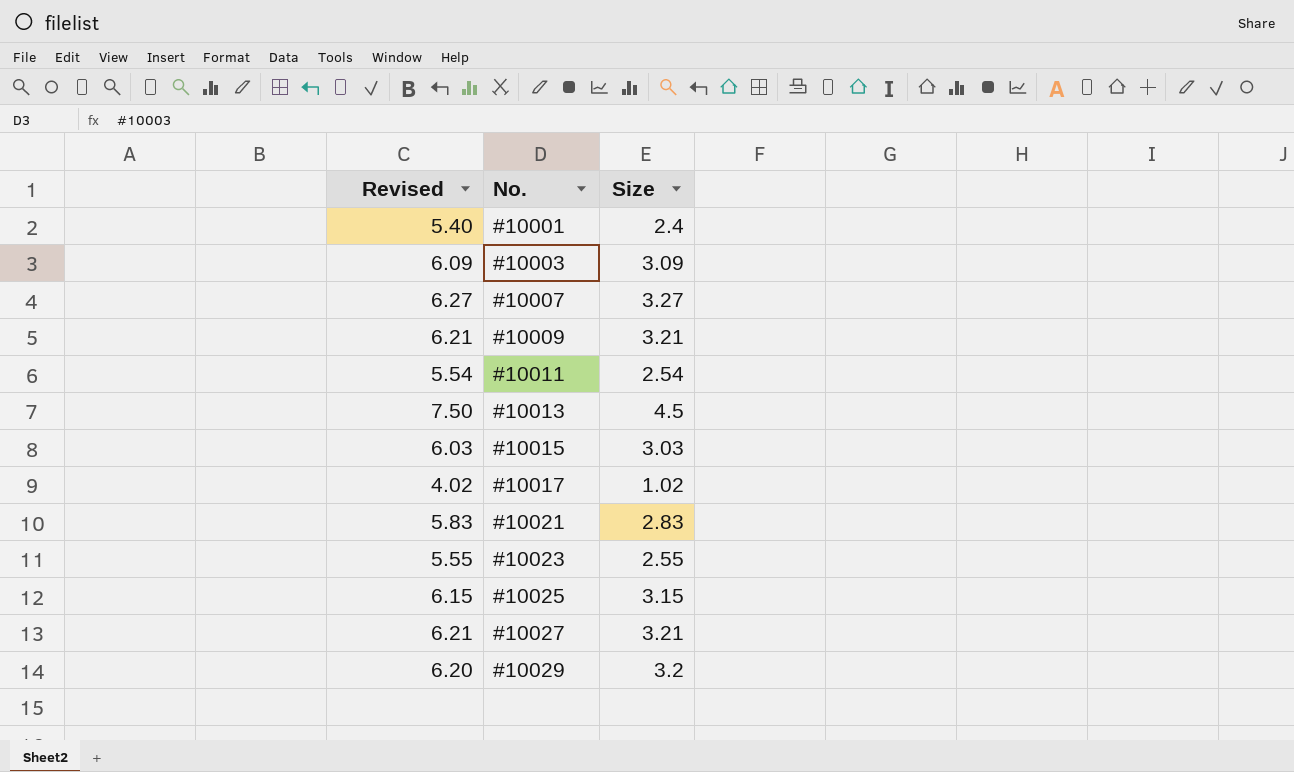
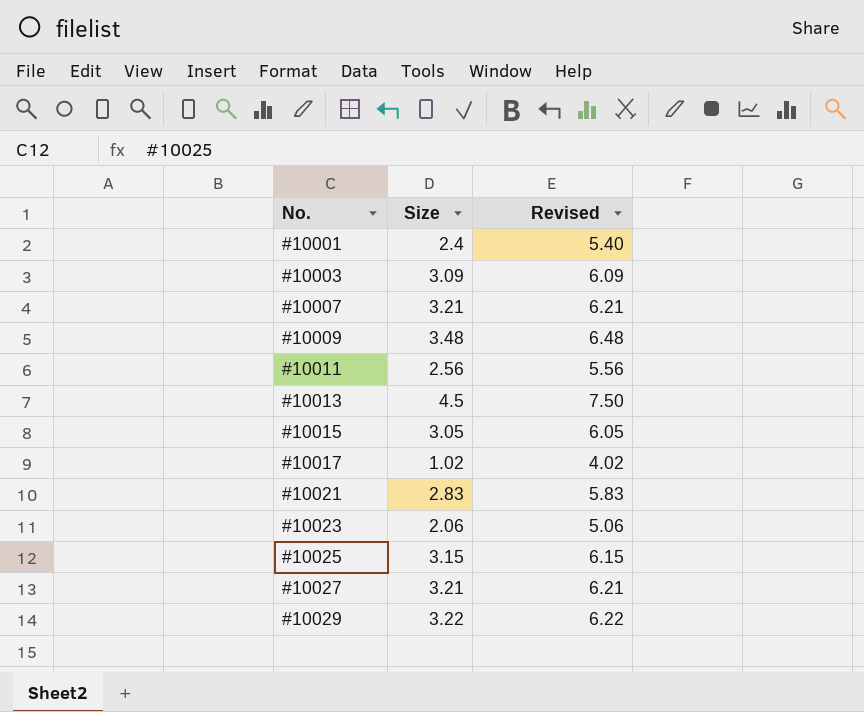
column Revised | position: 1 -> 3
#10007 | Size: 3.27 -> 3.21
#10007 | Revised: 6.27 -> 6.21
#10009 | Size: 3.21 -> 3.48
#10009 | Revised: 6.21 -> 6.48
#10011 | Size: 2.54 -> 2.56
#10011 | Revised: 5.54 -> 5.56
#10015 | Size: 3.03 -> 3.05
#10015 | Revised: 6.03 -> 6.05
#10023 | Size: 2.55 -> 2.06
#10023 | Revised: 5.55 -> 5.06
#10029 | Size: 3.2 -> 3.22
#10029 | Revised: 6.20 -> 6.22

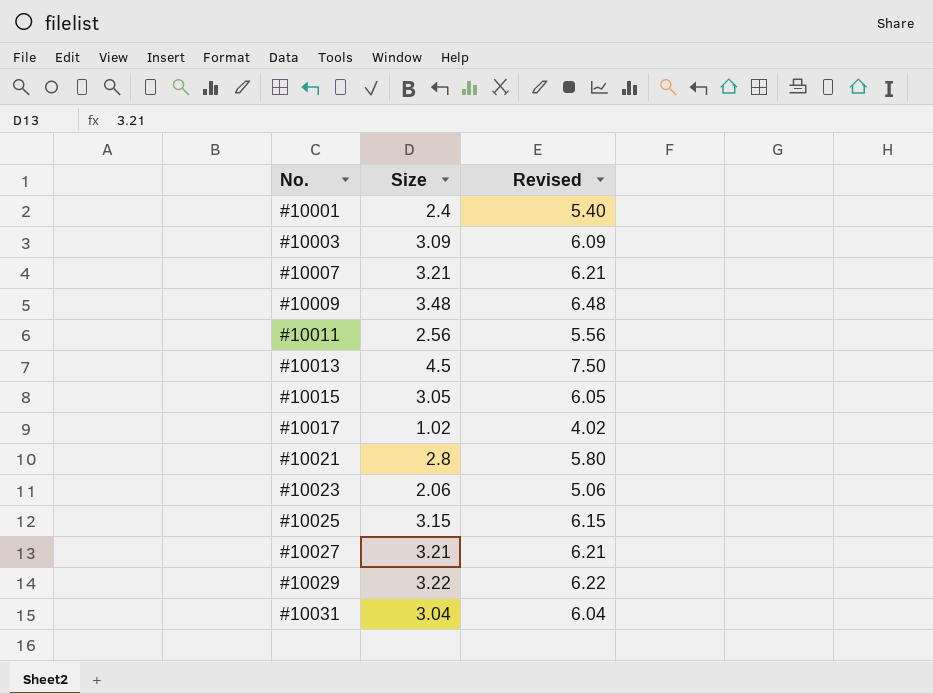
#10021 | Size: 2.83 -> 2.8
#10021 | Revised: 5.83 -> 5.80
row #10031: none -> 3.04 | 6.04

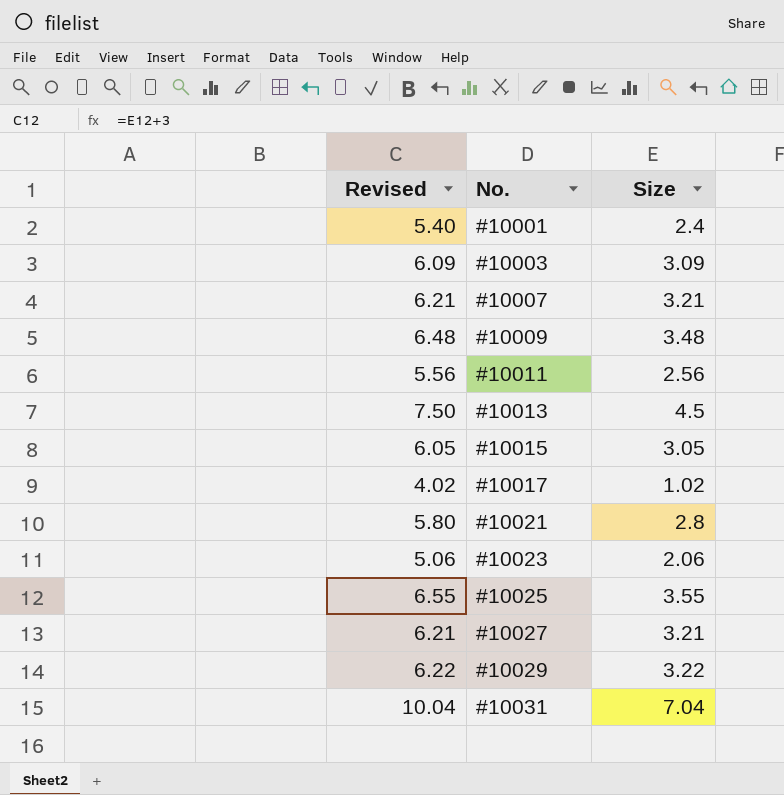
column Revised | position: 3 -> 1
#10025 | Revised: 6.15 -> 6.55
#10025 | Size: 3.15 -> 3.55
#10031 | Revised: 6.04 -> 10.04
#10031 | Size: 3.04 -> 7.04

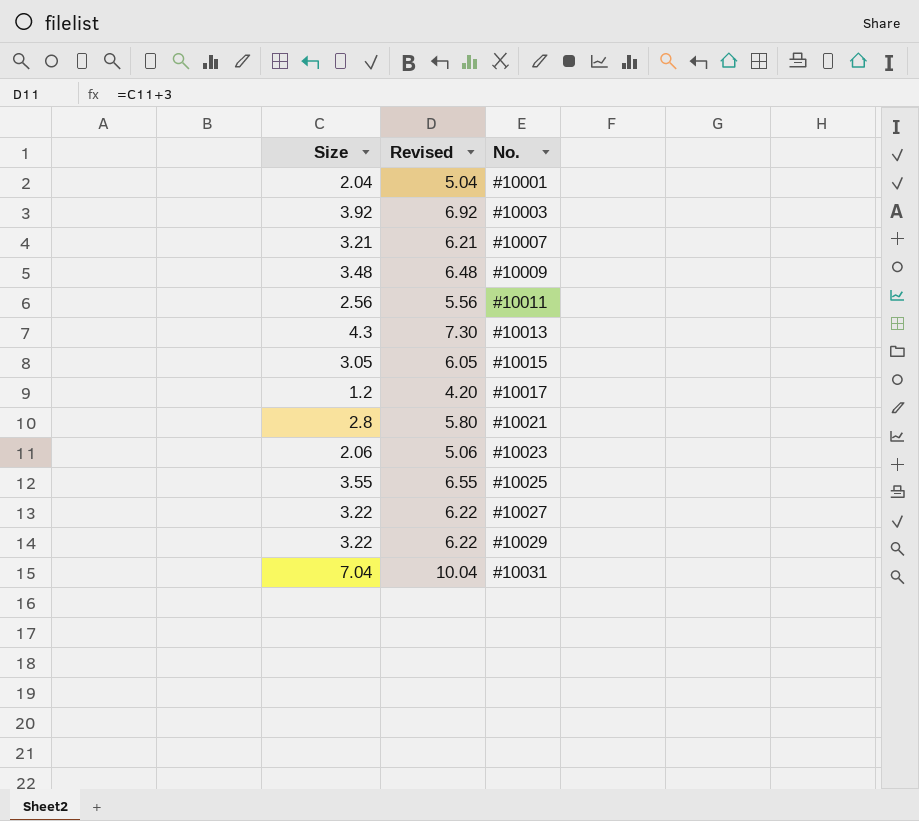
column Size | position: 3 -> 1
#10001 | Size: 2.4 -> 2.04
#10001 | Revised: 5.40 -> 5.04
#10003 | Size: 3.09 -> 3.92
#10003 | Revised: 6.09 -> 6.92
#10013 | Size: 4.5 -> 4.3
#10013 | Revised: 7.50 -> 7.30
#10017 | Size: 1.02 -> 1.2
#10017 | Revised: 4.02 -> 4.20
#10027 | Size: 3.21 -> 3.22
#10027 | Revised: 6.21 -> 6.22

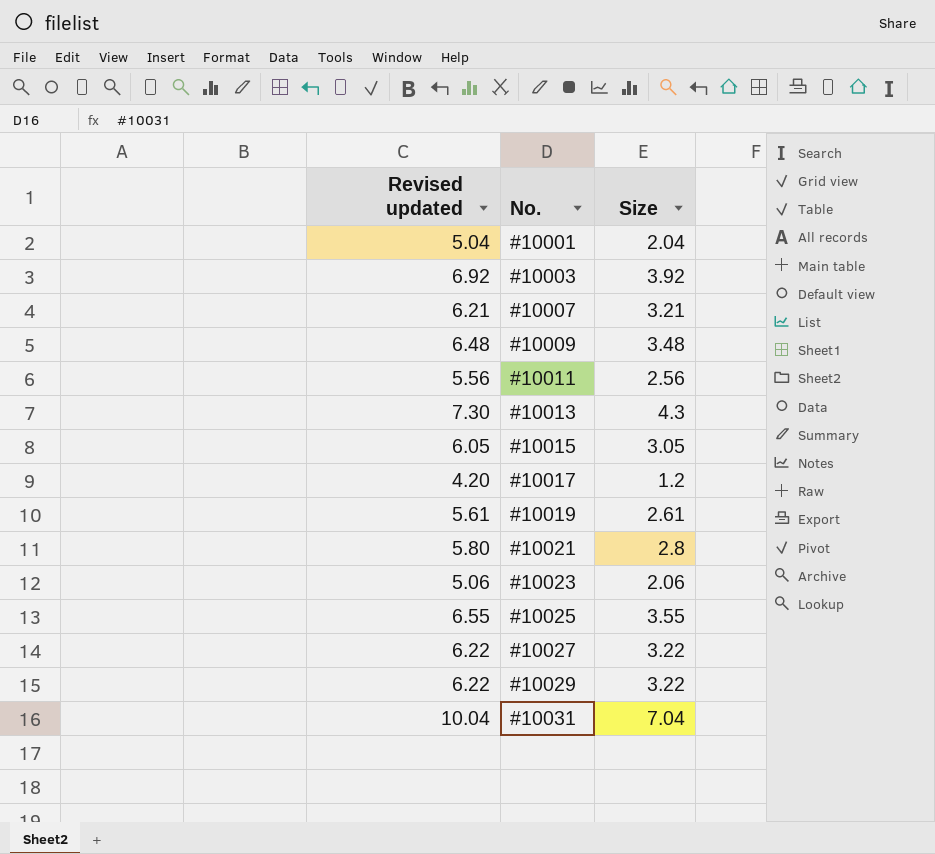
column name: Revised -> Revised updated
column Size | position: 1 -> 3
row #10019: none -> 5.61 | 2.61

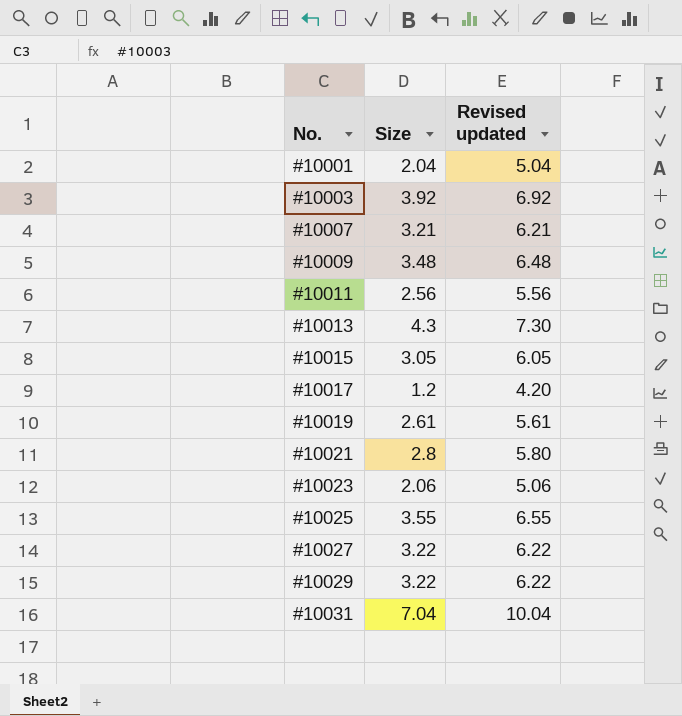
column Revised updated | position: 1 -> 3

